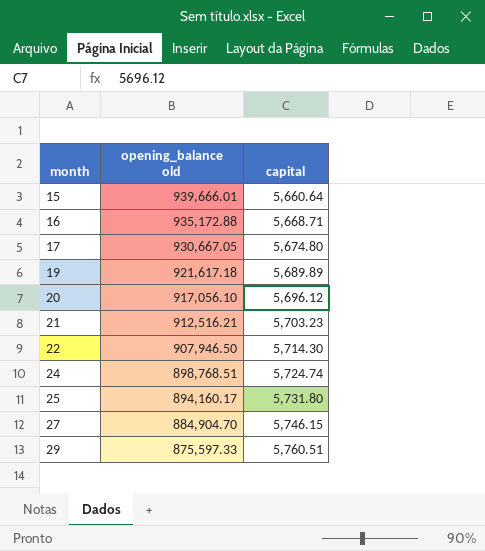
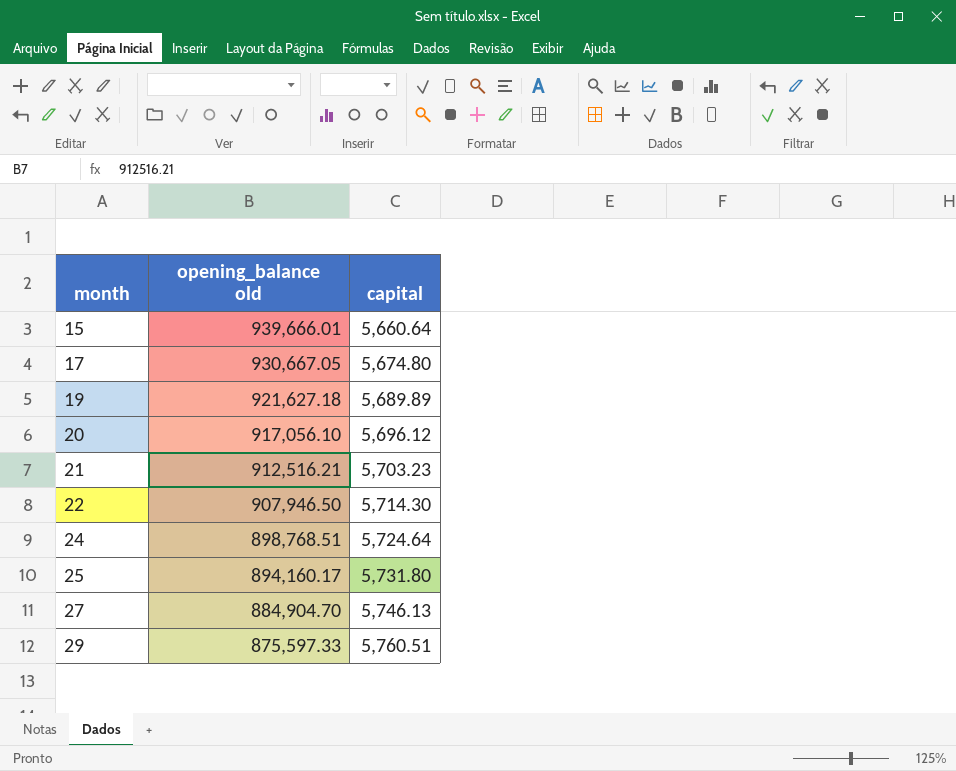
row 16: 935,172.88 | 5,668.71 -> none
19 | opening_balance old: 921,617.18 -> 921,627.18
24 | capital: 5,724.74 -> 5,724.64
27 | capital: 5,746.15 -> 5,746.13

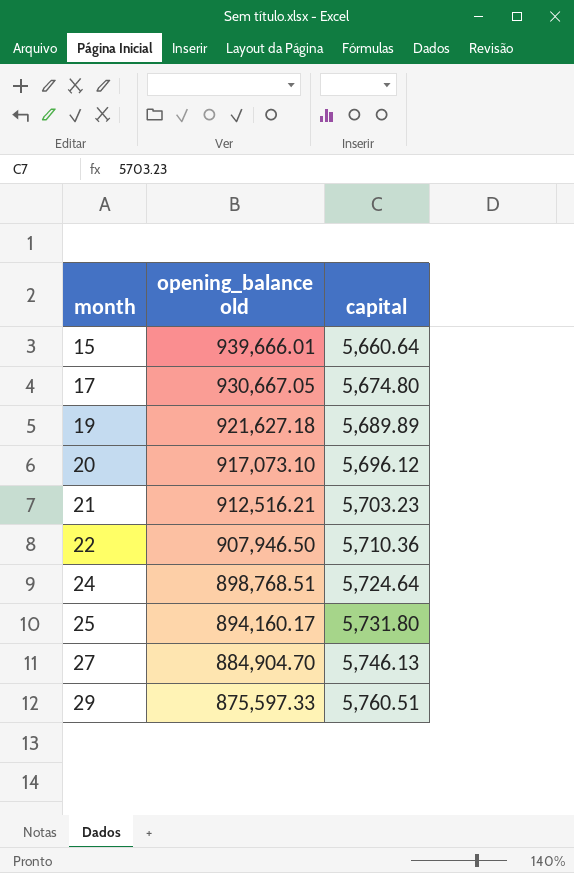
20 | opening_balance old: 917,056.10 -> 917,073.10
22 | capital: 5,714.30 -> 5,710.36

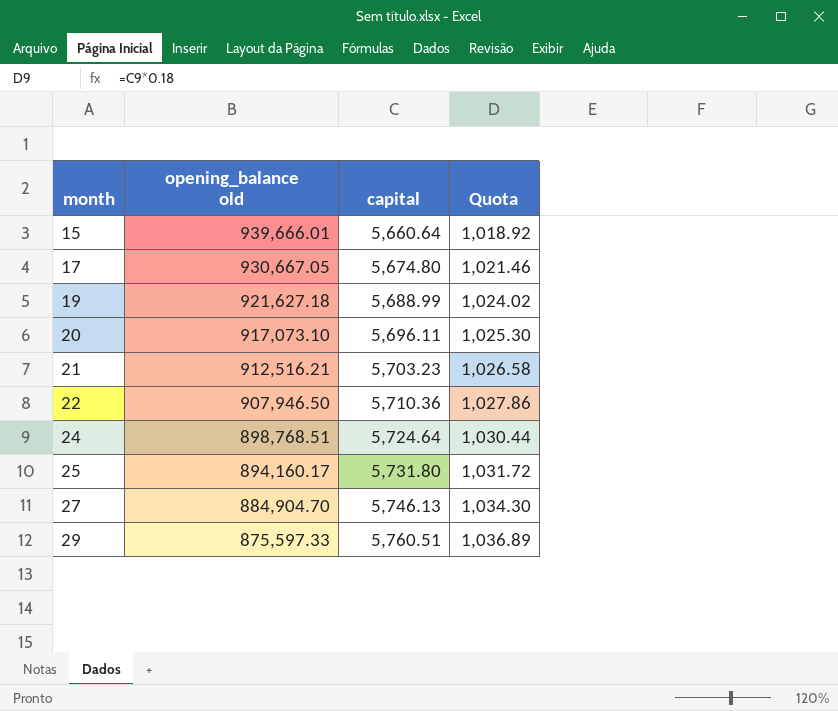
column Quota | formula: none -> [capital] * 0.18
19 | capital: 5,689.89 -> 5,688.99
20 | capital: 5,696.12 -> 5,696.11

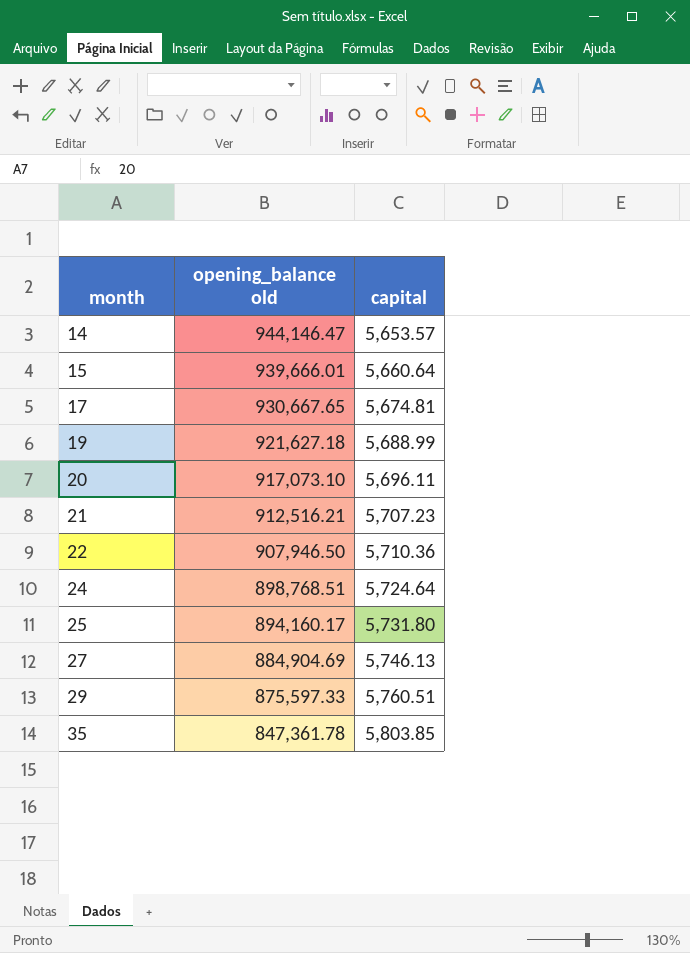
column Quota | formula: [capital] * 0.18 -> none
row 14: none -> 944,146.47 | 5,653.57
17 | opening_balance old: 930,667.05 -> 930,667.65
17 | capital: 5,674.80 -> 5,674.81
21 | capital: 5,703.23 -> 5,707.23
27 | opening_balance old: 884,904.70 -> 884,904.69
row 35: none -> 847,361.78 | 5,803.85

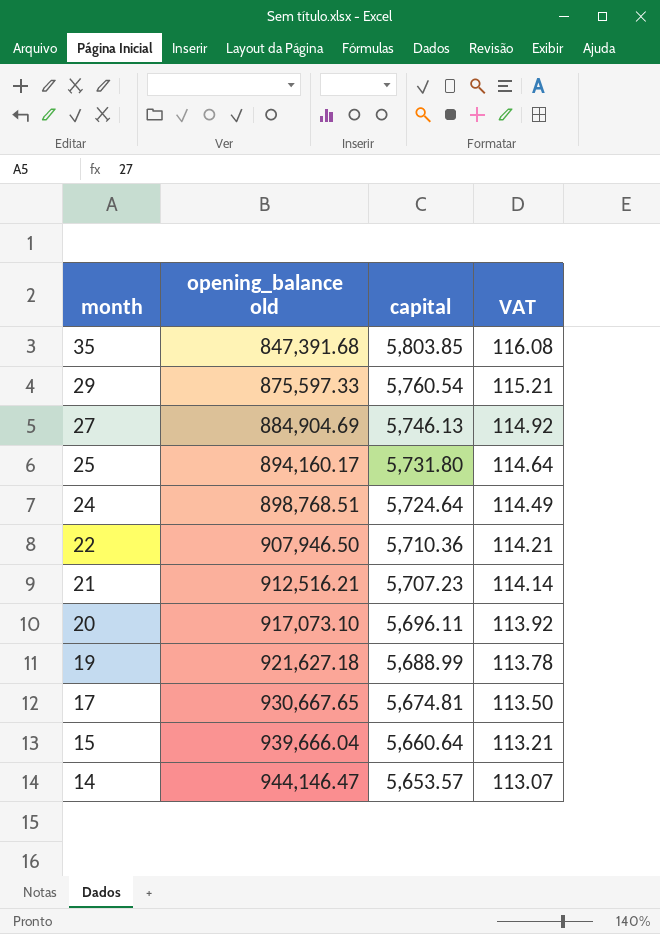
row order: month ascending -> month descending
column VAT | formula: none -> [capital] * 0.02
35 | opening_balance old: 847,361.78 -> 847,391.68
29 | capital: 5,760.51 -> 5,760.54
15 | opening_balance old: 939,666.01 -> 939,666.04

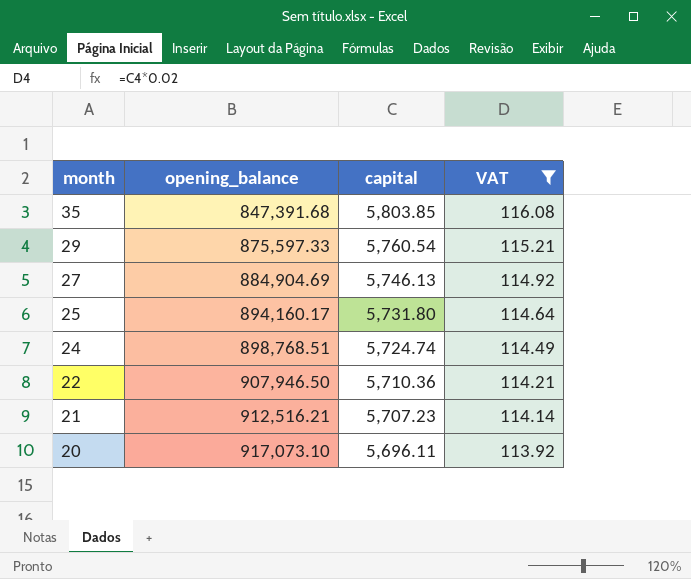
filter: none -> VAT >= 113.92
column name: opening_balance old -> opening_balance
24 | capital: 5,724.64 -> 5,724.74

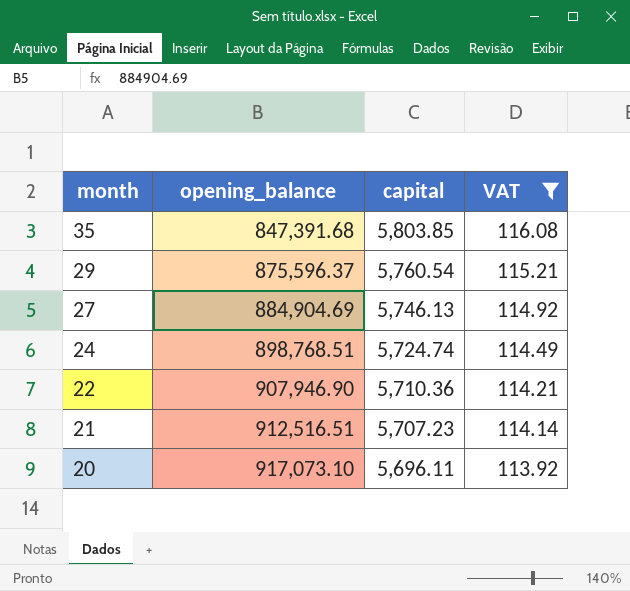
row 25: 894,160.17 | 5,731.80 | 114.64 -> none
29 | opening_balance: 875,597.33 -> 875,596.37
22 | opening_balance: 907,946.50 -> 907,946.90
21 | opening_balance: 912,516.21 -> 912,516.51

